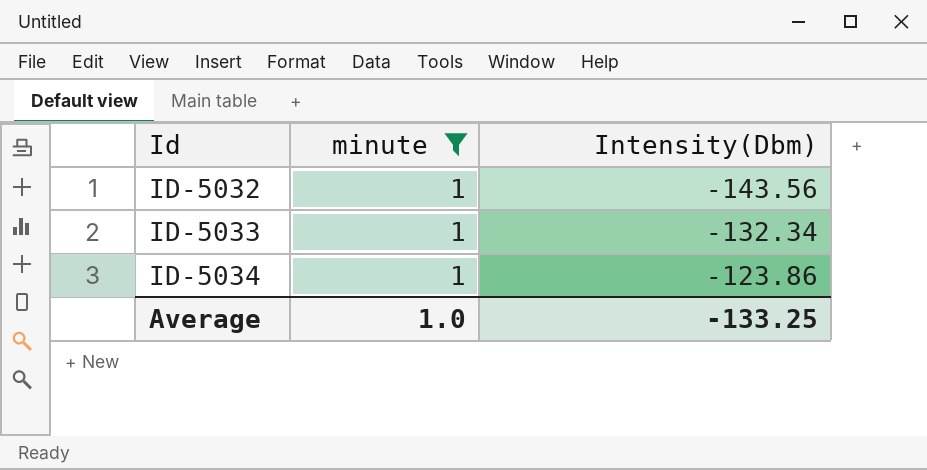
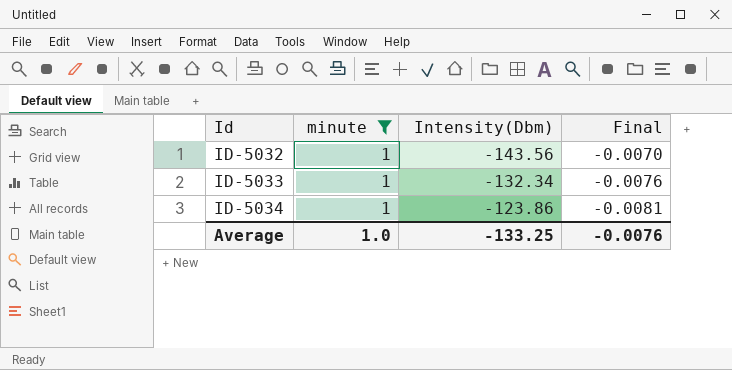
column Final | formula: none -> [minute] / [Intensity(Dbm)]

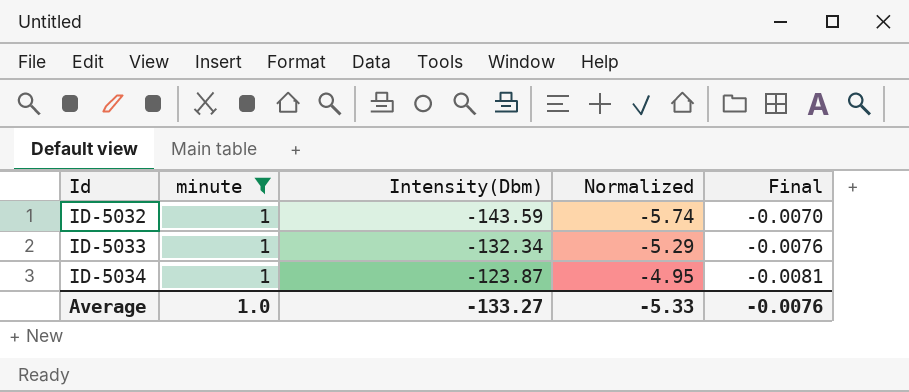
column Normalized | formula: none -> [Intensity(Dbm)] * 0.04
ID-5032 | Intensity(Dbm): -143.56 -> -143.59
ID-5034 | Intensity(Dbm): -123.86 -> -123.87
Average | Intensity(Dbm): -133.25 -> -133.27

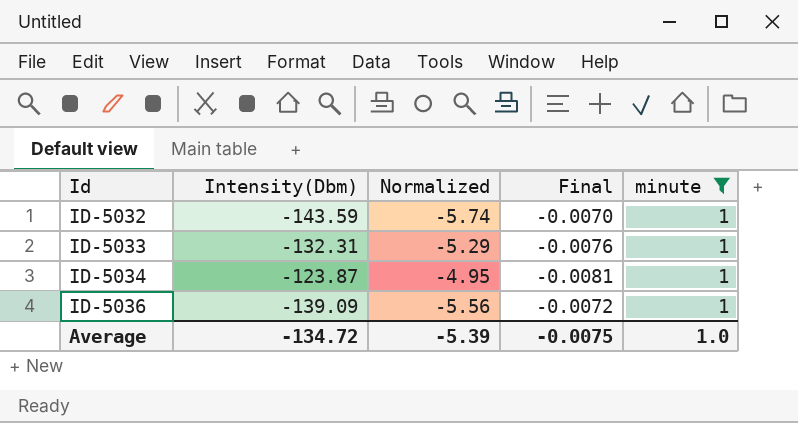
column minute | position: 2 -> 5
ID-5033 | Intensity(Dbm): -132.34 -> -132.31
row ID-5036: none -> -139.09 | -5.56 | -0.0072 | 1
Average | Intensity(Dbm): -133.27 -> -134.72
Average | Normalized: -5.33 -> -5.39
Average | Final: -0.0076 -> -0.0075

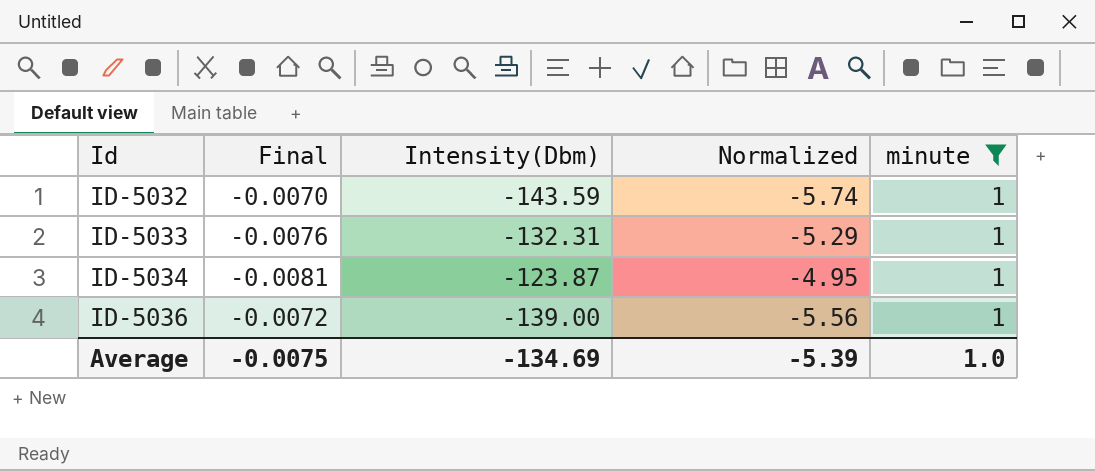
column Final | position: 4 -> 2
ID-5036 | Intensity(Dbm): -139.09 -> -139.00
Average | Intensity(Dbm): -134.72 -> -134.69

